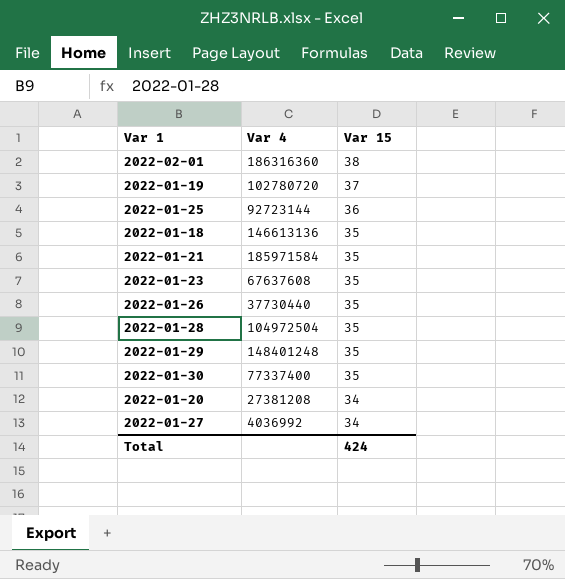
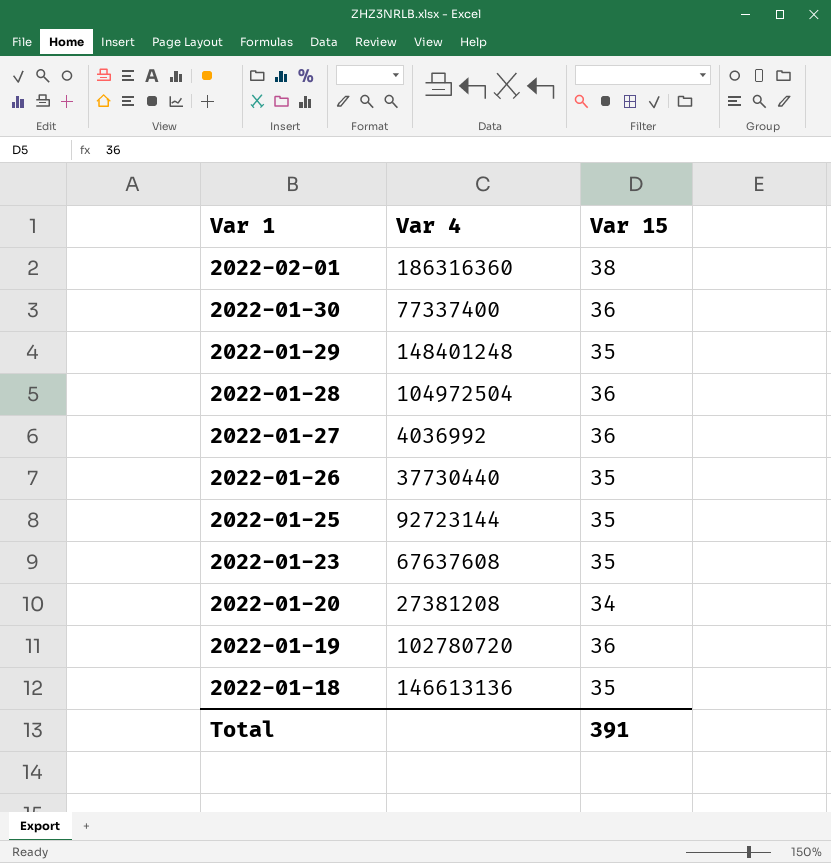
row order: Var 15 descending -> Var 1 descending
row 2022-01-21: 185971584 | 35 -> none
2022-01-30 | Var 15: 35 -> 36
2022-01-28 | Var 15: 35 -> 36
2022-01-27 | Var 15: 34 -> 36
2022-01-25 | Var 15: 36 -> 35
2022-01-19 | Var 15: 37 -> 36
Total | Var 15: 424 -> 391

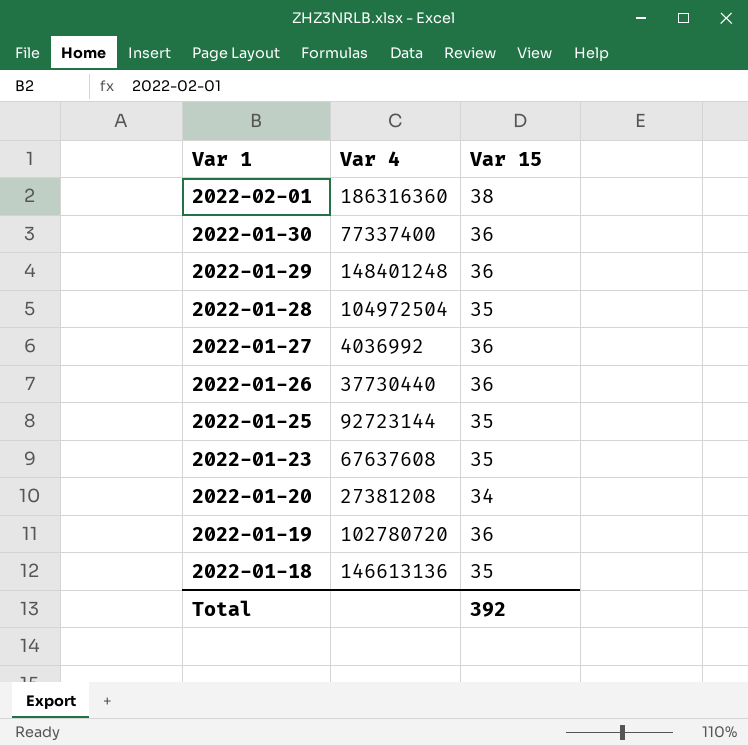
2022-01-29 | Var 15: 35 -> 36
2022-01-28 | Var 15: 36 -> 35
2022-01-26 | Var 15: 35 -> 36
Total | Var 15: 391 -> 392

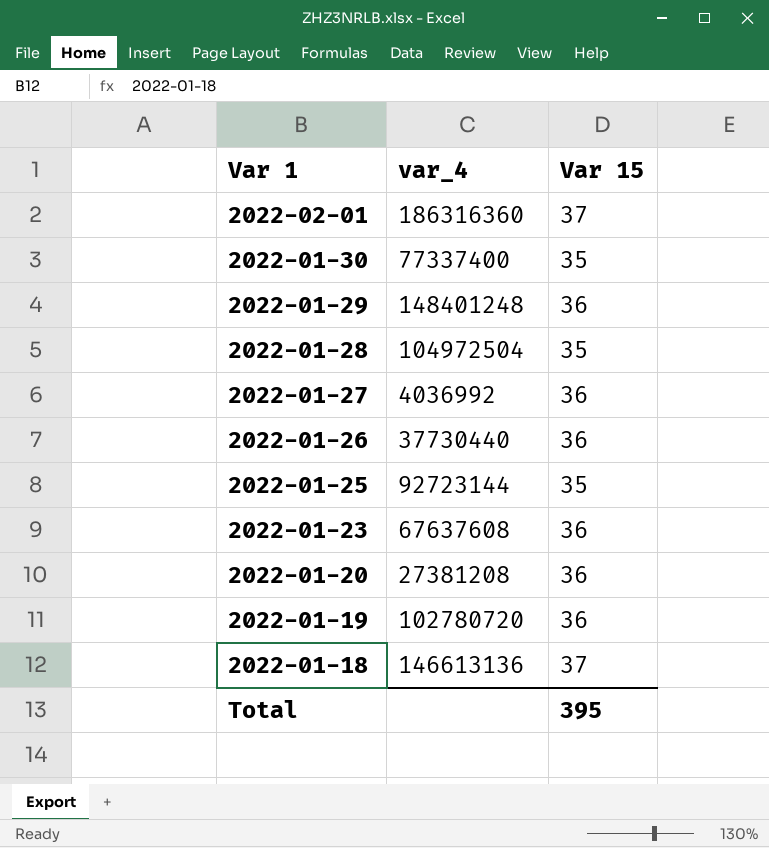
column name: Var 4 -> var_4
2022-02-01 | Var 15: 38 -> 37
2022-01-30 | Var 15: 36 -> 35
2022-01-23 | Var 15: 35 -> 36
2022-01-20 | Var 15: 34 -> 36
2022-01-18 | Var 15: 35 -> 37
Total | Var 15: 392 -> 395

